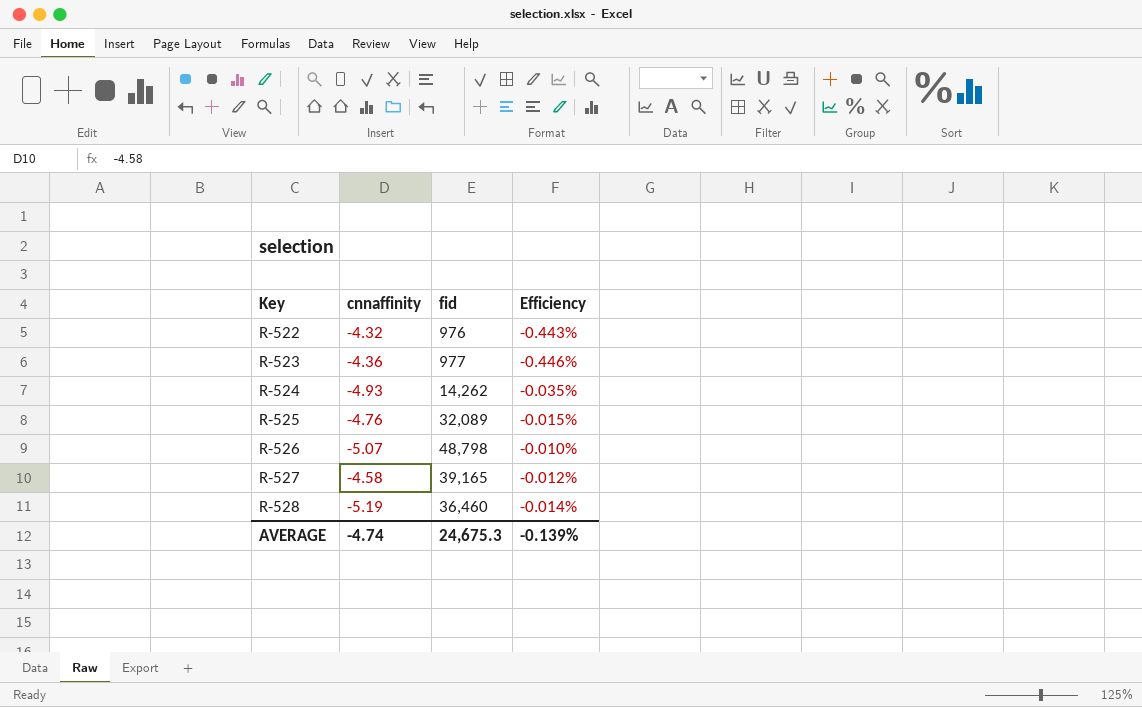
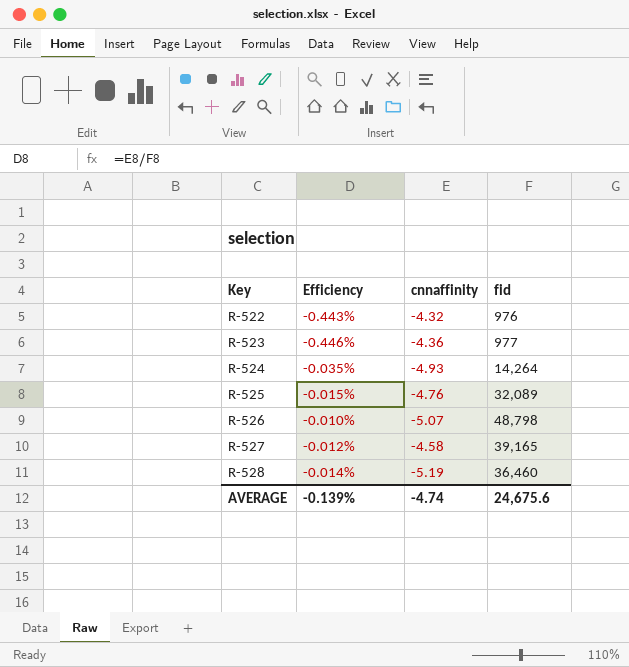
column Efficiency | position: 4 -> 2
R-524 | fid: 14,262 -> 14,264
AVERAGE | fid: 24,675.3 -> 24,675.6

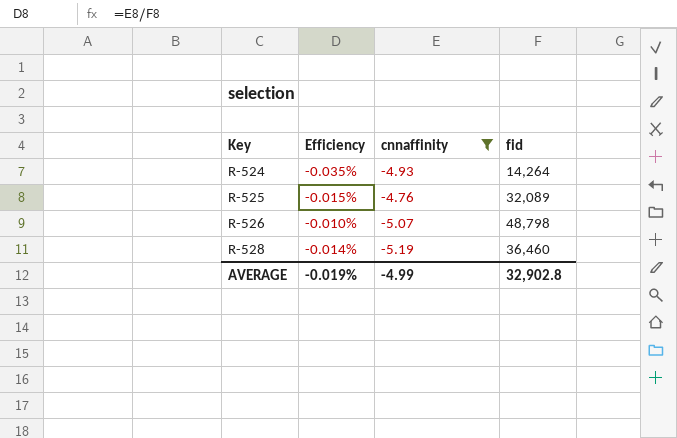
filter: none -> cnnaffinity <= -4.76
AVERAGE | Efficiency: -0.139% -> -0.019%
AVERAGE | cnnaffinity: -4.74 -> -4.99
AVERAGE | fid: 24,675.6 -> 32,902.8

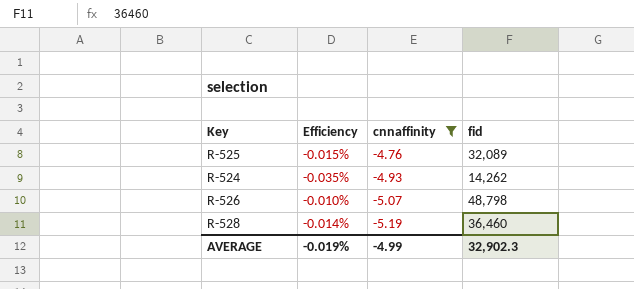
row order: Key ascending -> cnnaffinity descending
R-524 | fid: 14,264 -> 14,262
AVERAGE | fid: 32,902.8 -> 32,902.3

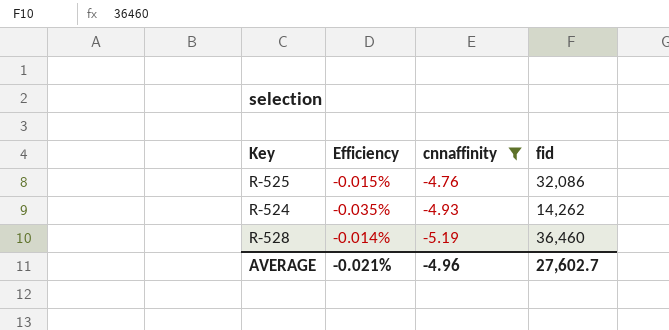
row R-526: -0.010% | -5.07 | 48,798 -> none
R-525 | fid: 32,089 -> 32,086
AVERAGE | Efficiency: -0.019% -> -0.021%
AVERAGE | cnnaffinity: -4.99 -> -4.96
AVERAGE | fid: 32,902.3 -> 27,602.7

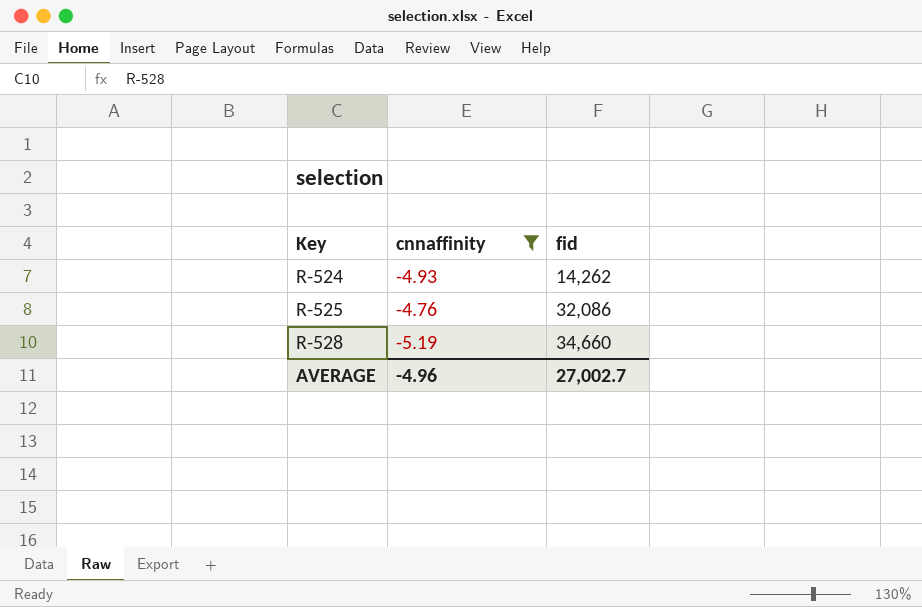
row order: cnnaffinity descending -> Key ascending
column Efficiency | formula: [cnnaffinity] / [fid] -> none
R-528 | fid: 36,460 -> 34,660
AVERAGE | fid: 27,602.7 -> 27,002.7

